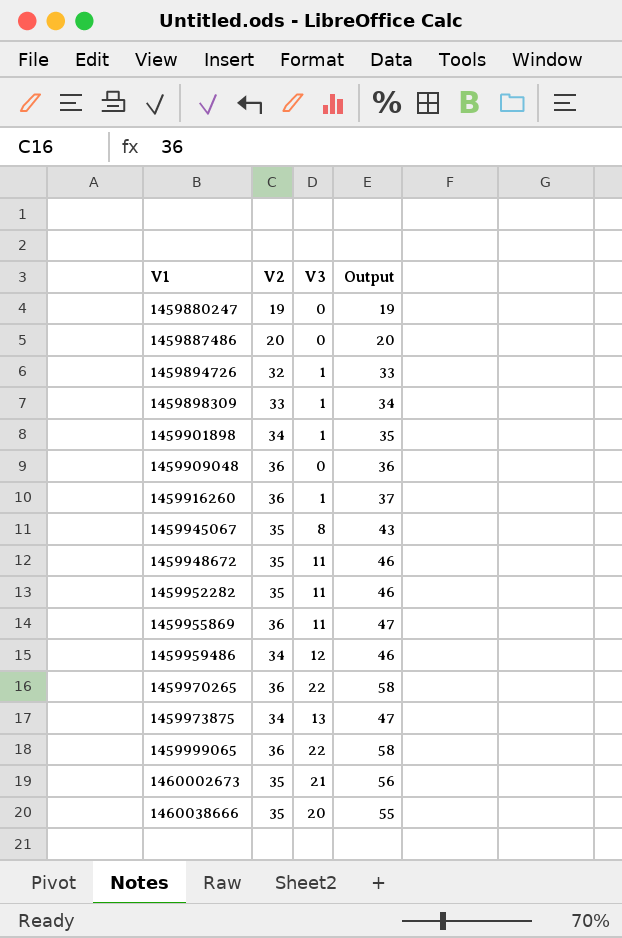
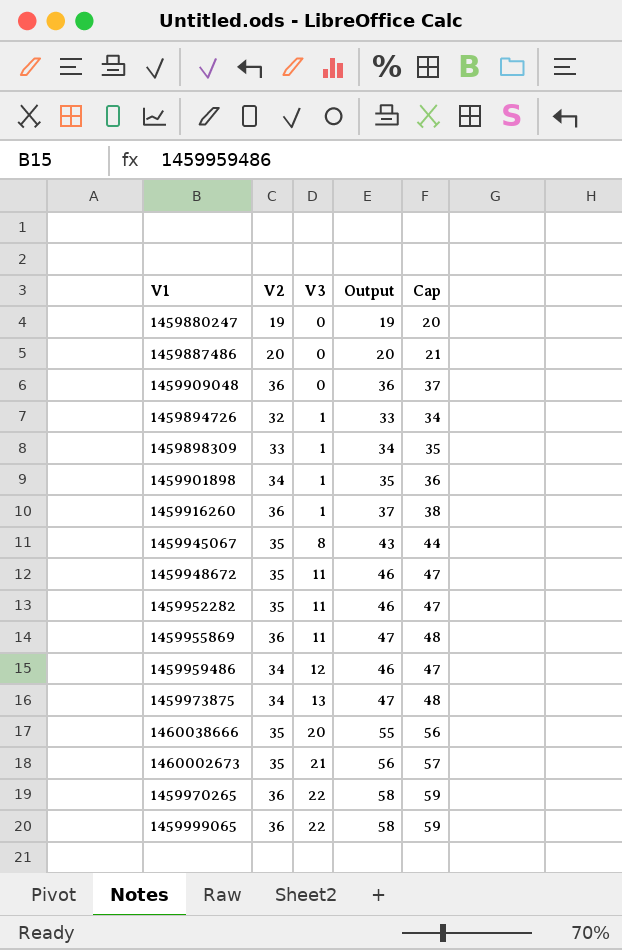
row order: V1 ascending -> V3 ascending
column Cap | formula: none -> [Output] + 1

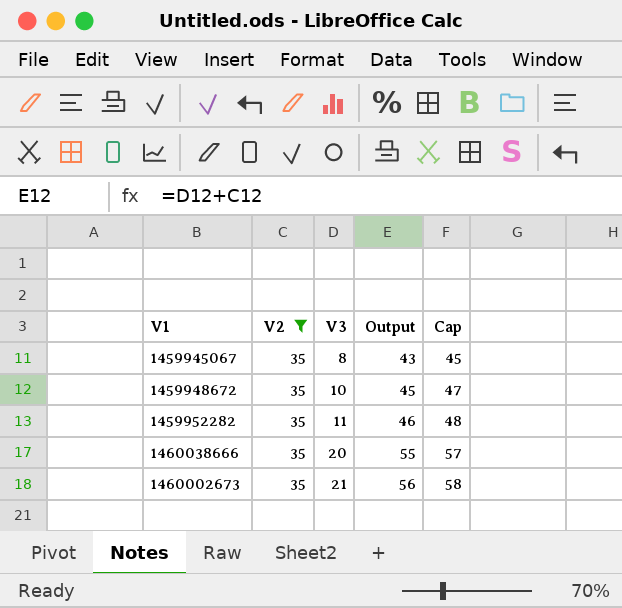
filter: none -> V2 = 35
column Cap | formula: [Output] + 1 -> [Output] + 2
1459948672 | V3: 11 -> 10
1459948672 | Output: 46 -> 45

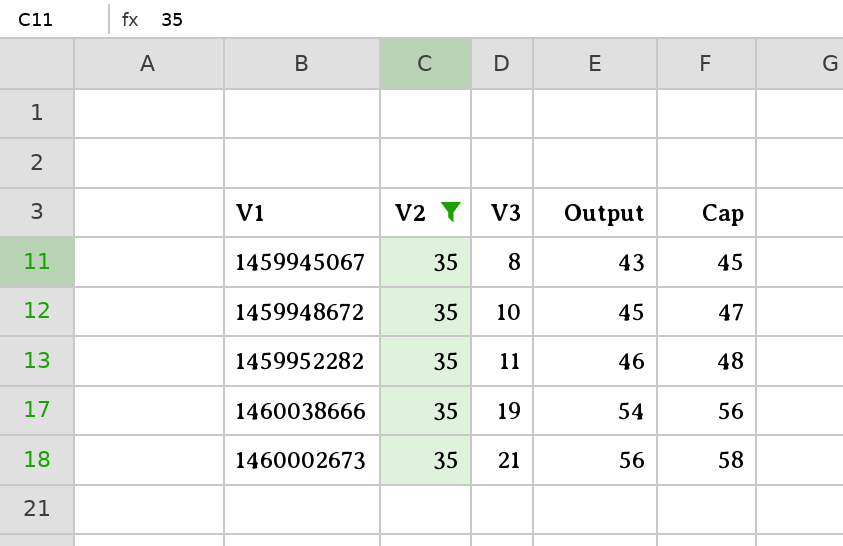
1460038666 | V3: 20 -> 19
1460038666 | Output: 55 -> 54
1460038666 | Cap: 57 -> 56

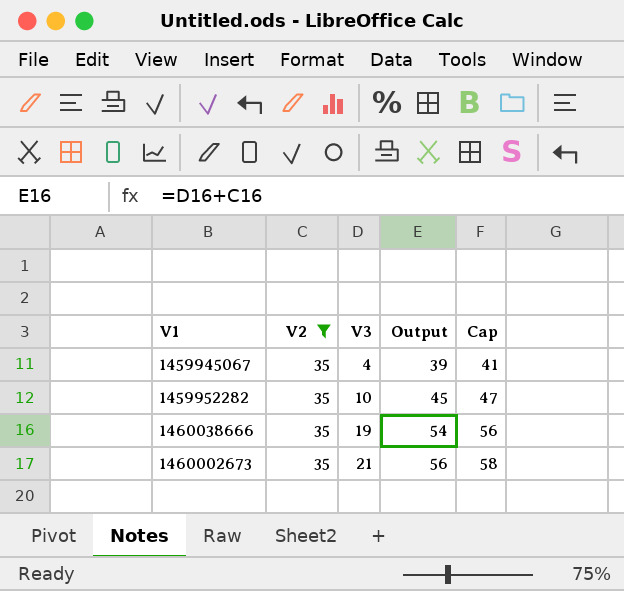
row 1459948672: 35 | 10 | 45 | 47 -> none
1459945067 | V3: 8 -> 4
1459945067 | Output: 43 -> 39
1459945067 | Cap: 45 -> 41
1459952282 | V3: 11 -> 10
1459952282 | Output: 46 -> 45
1459952282 | Cap: 48 -> 47

